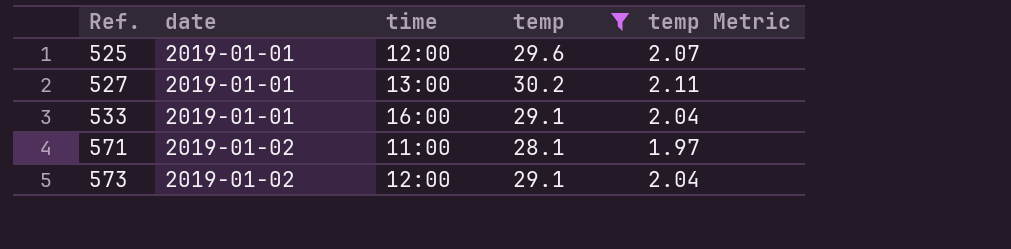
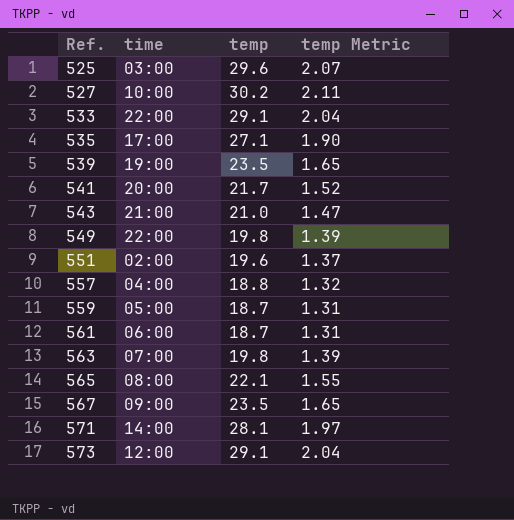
filter: temp >= 28.1 -> none
column date | position: 2 -> none
525 | time: 12:00 -> 03:00
527 | time: 13:00 -> 10:00
533 | time: 16:00 -> 22:00
571 | time: 11:00 -> 14:00

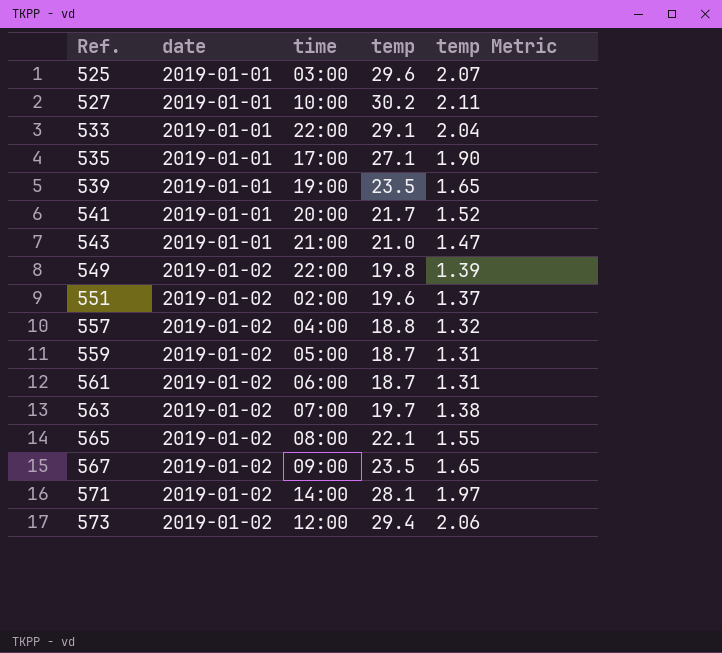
column date | position: none -> 2
563 | temp: 19.8 -> 19.7
563 | temp Metric: 1.39 -> 1.38
573 | temp: 29.1 -> 29.4
573 | temp Metric: 2.04 -> 2.06

